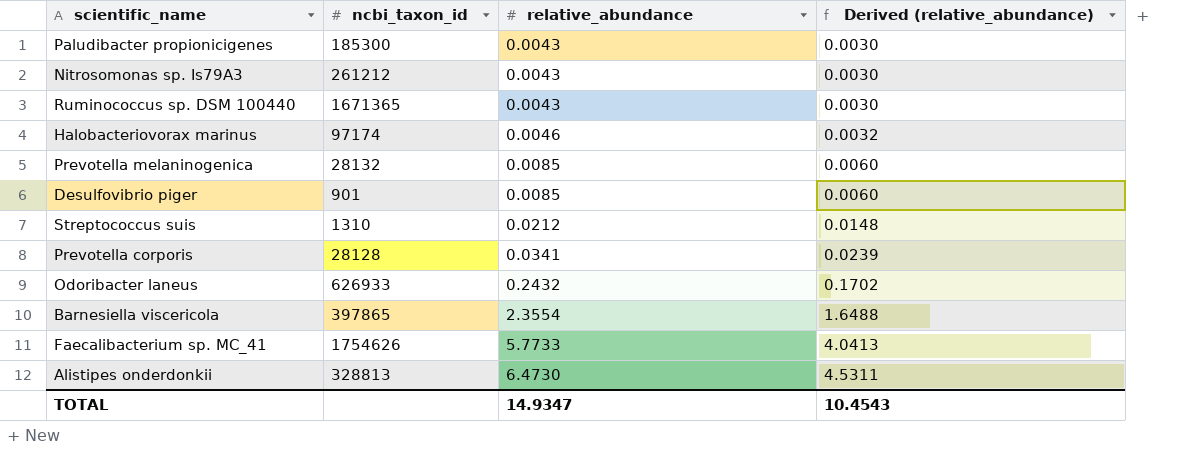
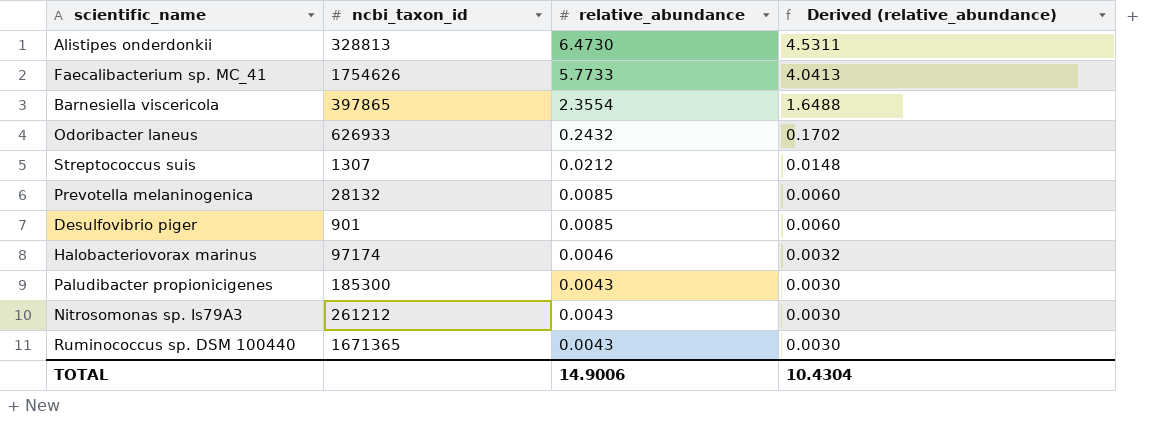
row order: relative_abundance ascending -> relative_abundance descending
row Prevotella corporis: 28128 | 0.0341 | 0.0239 -> none
Streptococcus suis | ncbi_taxon_id: 1310 -> 1307
TOTAL | relative_abundance: 14.9347 -> 14.9006
TOTAL | Derived (relative_abundance): 10.4543 -> 10.4304

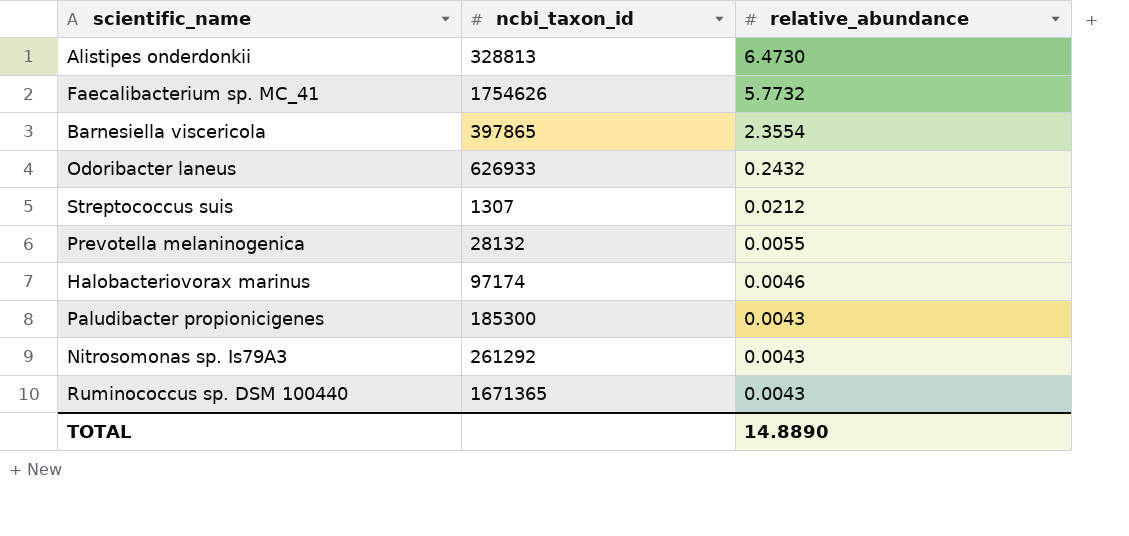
column Derived (relative_abundance) | formula: [relative_abundance] * 0.7 -> none
row Desulfovibrio piger: 901 | 0.0085 | 0.0060 -> none
Faecalibacterium sp. MC_41 | relative_abundance: 5.7733 -> 5.7732
Prevotella melaninogenica | relative_abundance: 0.0085 -> 0.0055
Nitrosomonas sp. Is79A3 | ncbi_taxon_id: 261212 -> 261292
TOTAL | relative_abundance: 14.9006 -> 14.8890

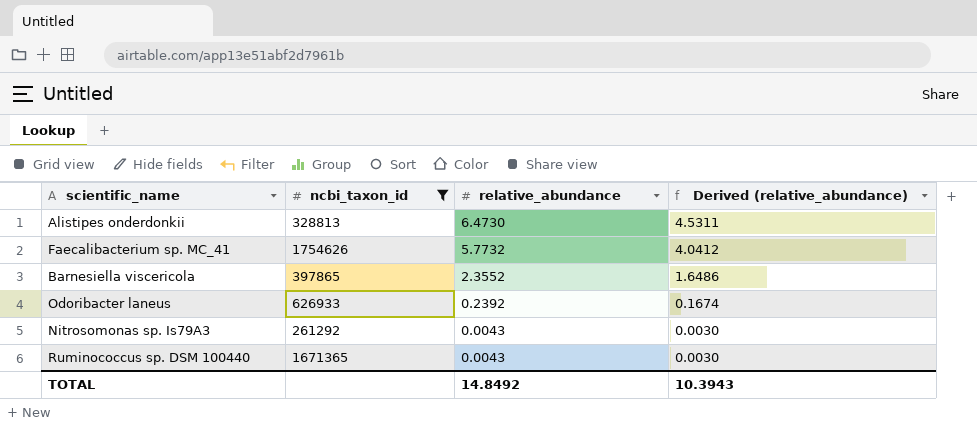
filter: none -> ncbi_taxon_id >= 261292
column Derived (relative_abundance) | formula: none -> [relative_abundance] * 0.7
Barnesiella viscericola | relative_abundance: 2.3554 -> 2.3552
Odoribacter laneus | relative_abundance: 0.2432 -> 0.2392
TOTAL | relative_abundance: 14.8890 -> 14.8492

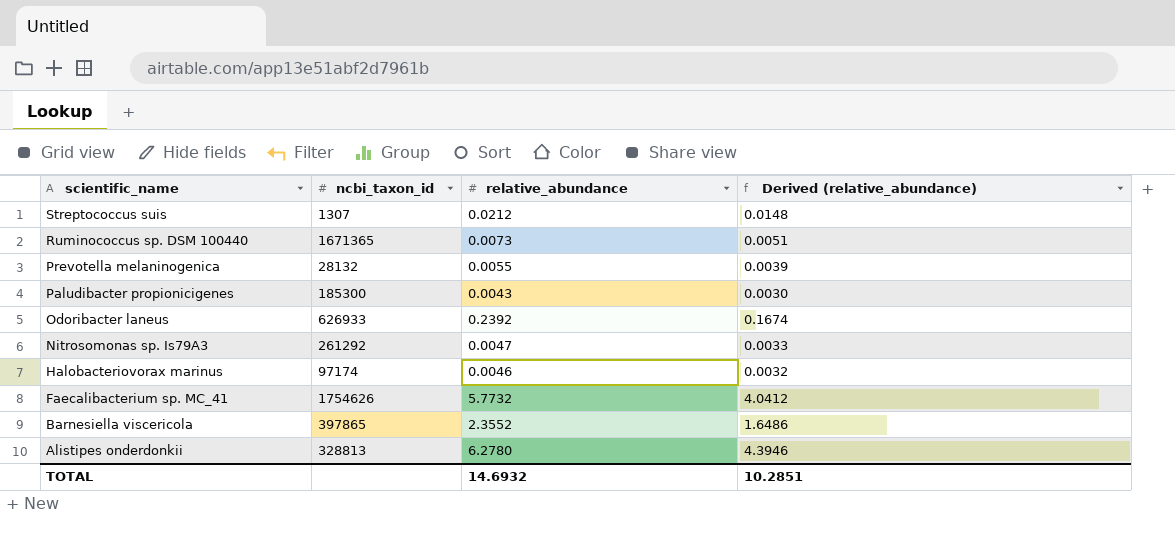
filter: ncbi_taxon_id >= 261292 -> none
row order: relative_abundance descending -> scientific_name descending
Ruminococcus sp. DSM 100440 | relative_abundance: 0.0043 -> 0.0073
Ruminococcus sp. DSM 100440 | Derived (relative_abundance): 0.0030 -> 0.0051
Nitrosomonas sp. Is79A3 | relative_abundance: 0.0043 -> 0.0047
Nitrosomonas sp. Is79A3 | Derived (relative_abundance): 0.0030 -> 0.0033
Alistipes onderdonkii | relative_abundance: 6.4730 -> 6.2780
Alistipes onderdonkii | Derived (relative_abundance): 4.5311 -> 4.3946
TOTAL | relative_abundance: 14.8492 -> 14.6932
TOTAL | Derived (relative_abundance): 10.3943 -> 10.2851

